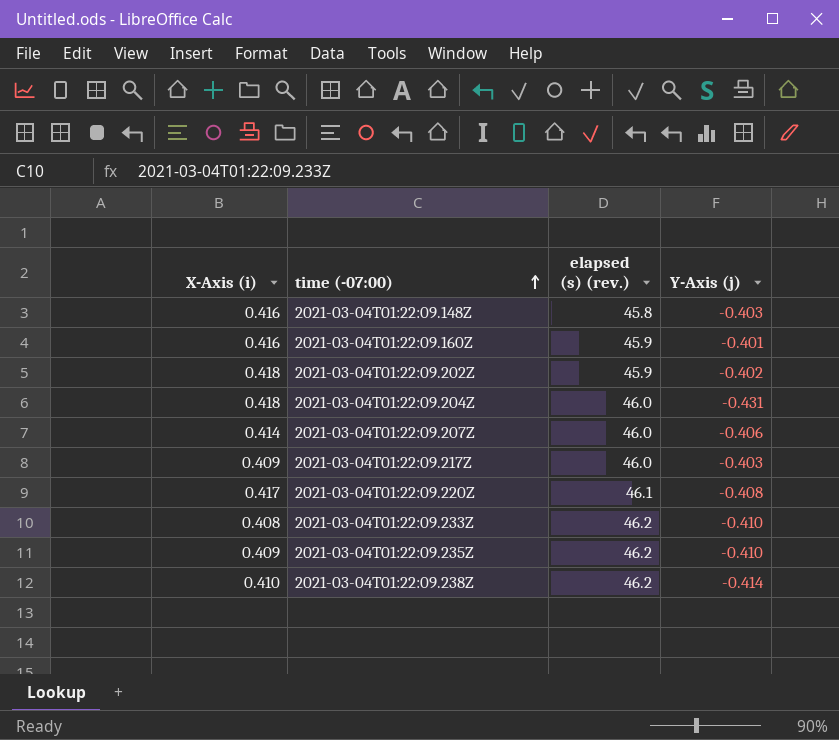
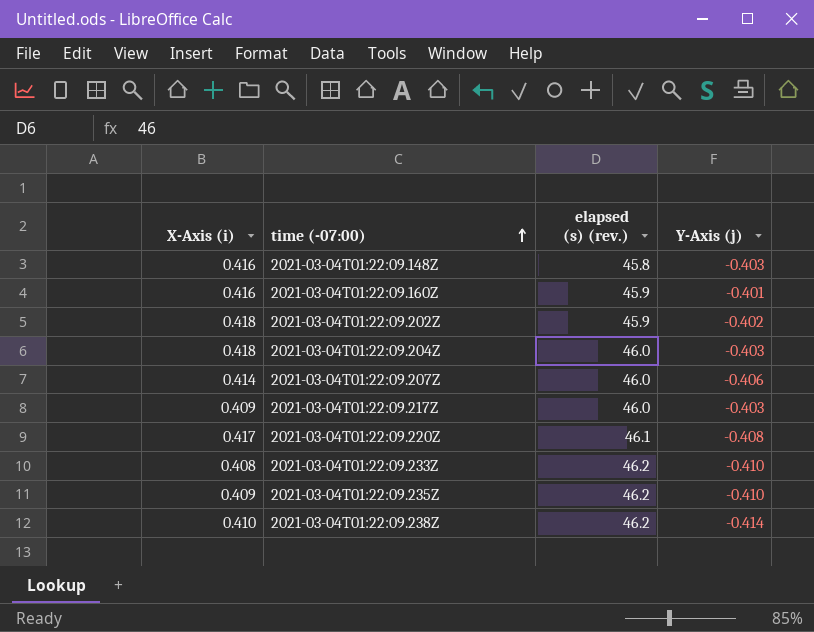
2021-03-04T01:22:09.204Z | Y-Axis (j): -0.431 -> -0.403

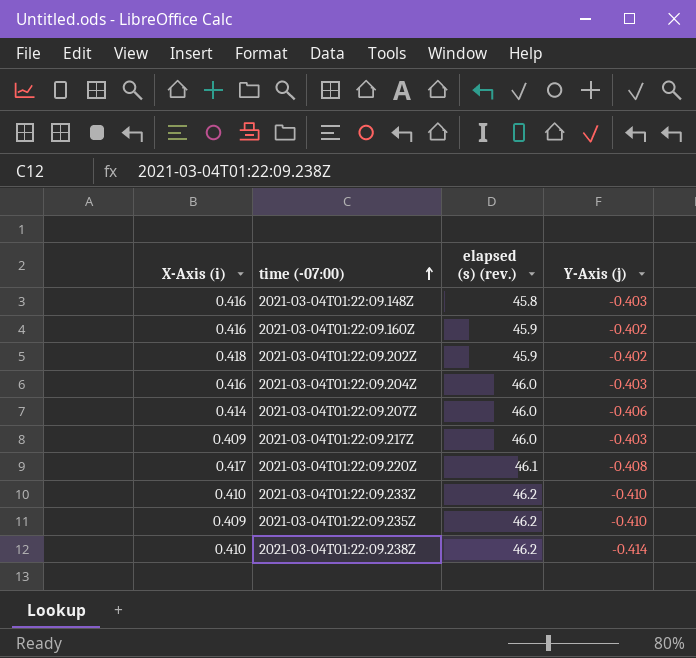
2021-03-04T01:22:09.160Z | Y-Axis (j): -0.401 -> -0.402
2021-03-04T01:22:09.204Z | X-Axis (i): 0.418 -> 0.416
2021-03-04T01:22:09.233Z | X-Axis (i): 0.408 -> 0.410

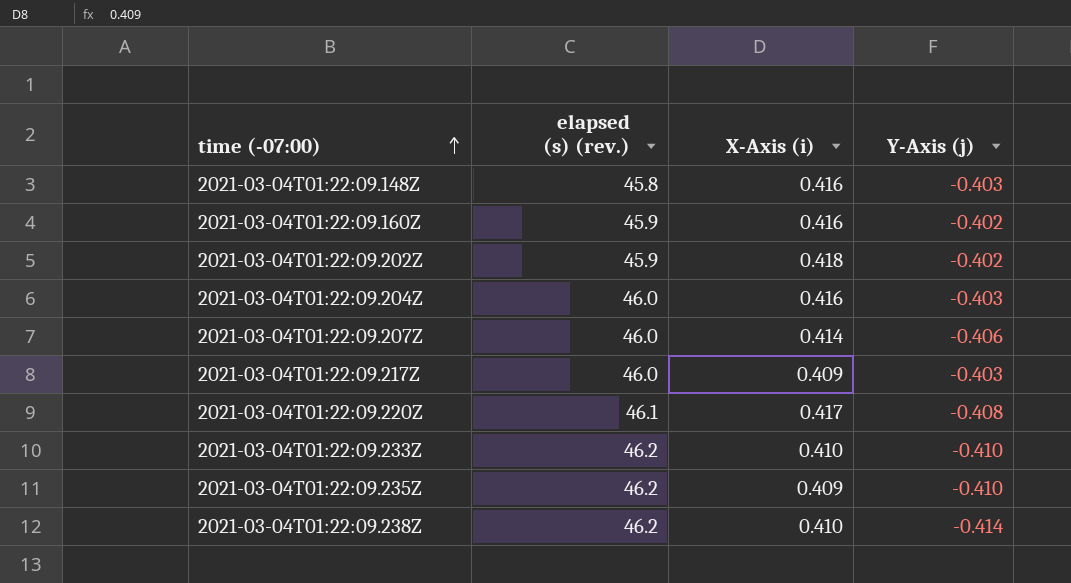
column X-Axis (i) | position: 1 -> 3

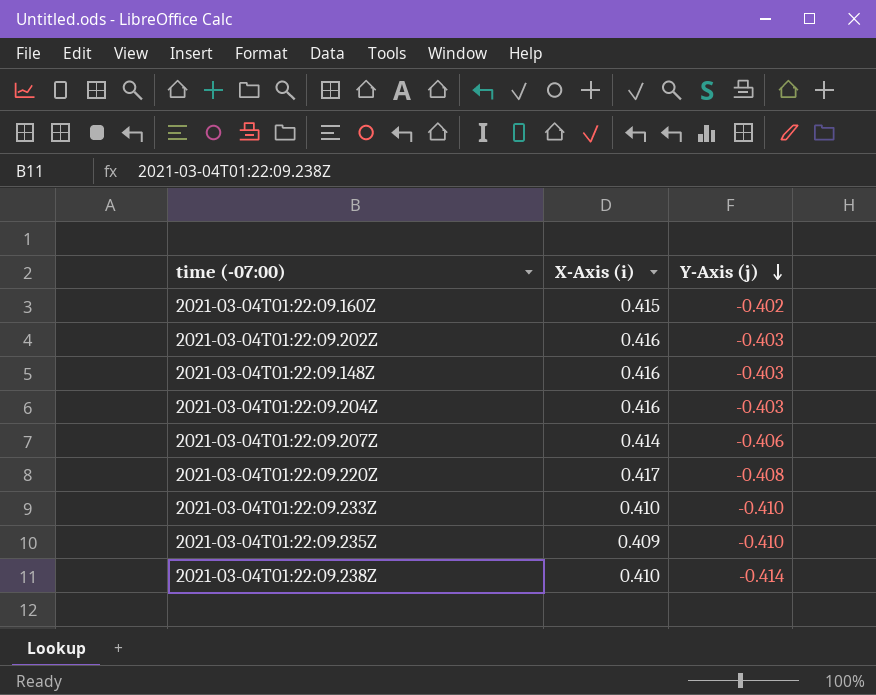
row order: time (-07:00) ascending -> Y-Axis (j) descending
column elapsed (s) (rev.) | position: 2 -> none
row 2021-03-04T01:22:09.217Z: 46.0 | 0.409 | -0.403 -> none
2021-03-04T01:22:09.160Z | X-Axis (i): 0.416 -> 0.415
2021-03-04T01:22:09.202Z | X-Axis (i): 0.418 -> 0.416
2021-03-04T01:22:09.202Z | Y-Axis (j): -0.402 -> -0.403

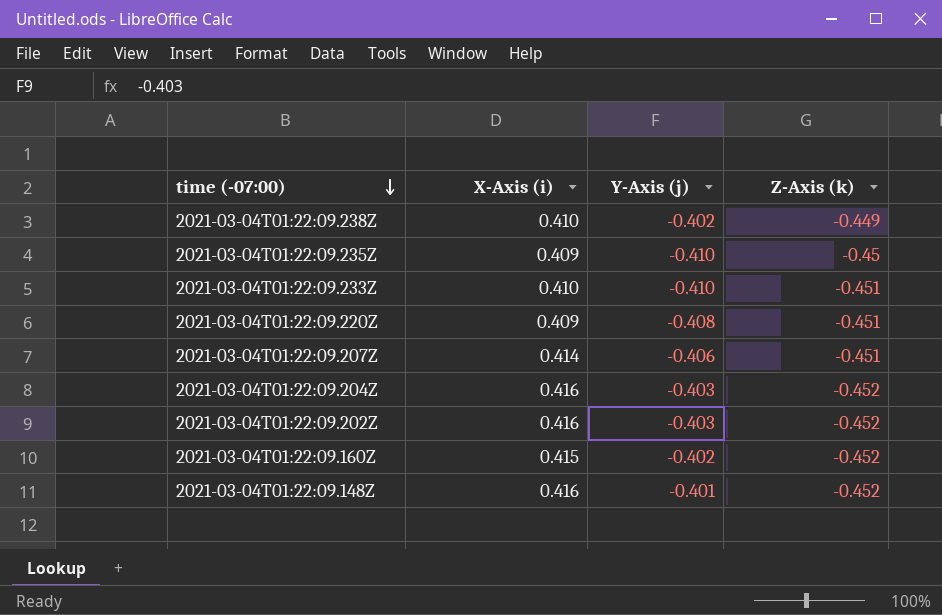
row order: Y-Axis (j) descending -> time (-07:00) descending
column Z-Axis (k) | position: none -> 4
2021-03-04T01:22:09.238Z | Y-Axis (j): -0.414 -> -0.402
2021-03-04T01:22:09.220Z | X-Axis (i): 0.417 -> 0.409
2021-03-04T01:22:09.148Z | Y-Axis (j): -0.403 -> -0.401

